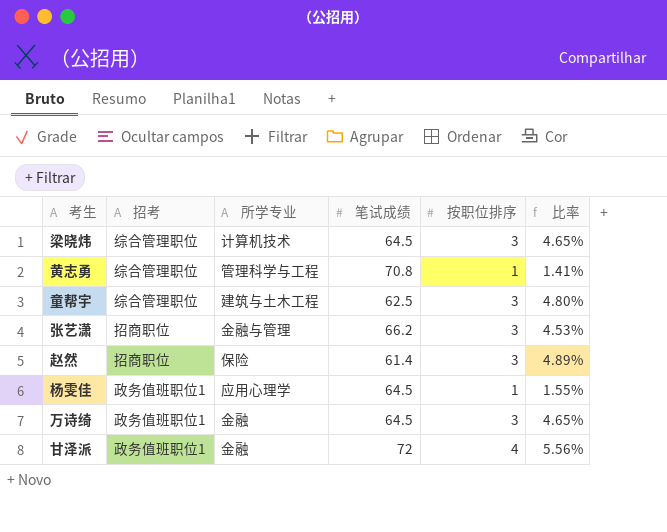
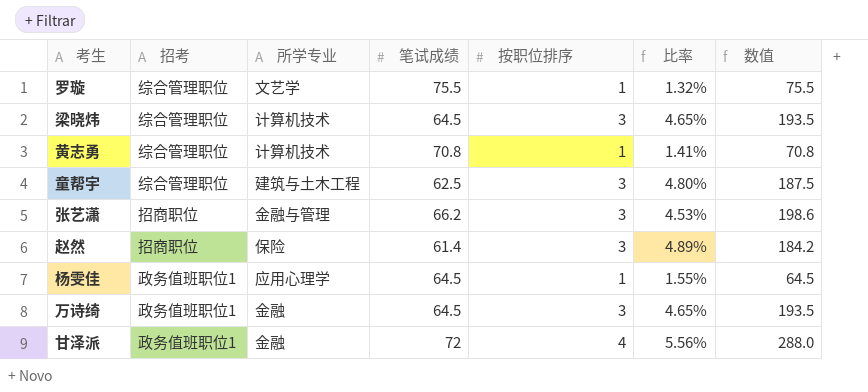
column 数值 | formula: none -> [笔试成绩] * [按职位排序]
row 罗璇: none -> 综合管理职位 | 文艺学 | 75.5 | 1 | 1.32% | 75.5
黄志勇 | 所学专业: 管理科学与工程 -> 计算机技术

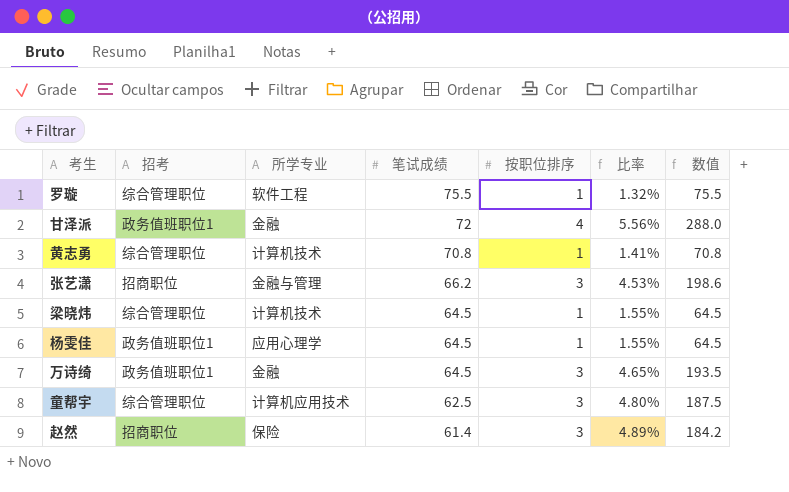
row order: none -> 笔试成绩 descending
罗璇 | 所学专业: 文艺学 -> 软件工程
梁晓炜 | 按职位排序: 3 -> 1
梁晓炜 | 比率: 4.65% -> 1.55%
梁晓炜 | 数值: 193.5 -> 64.5
童帮宇 | 所学专业: 建筑与土木工程 -> 计算机应用技术

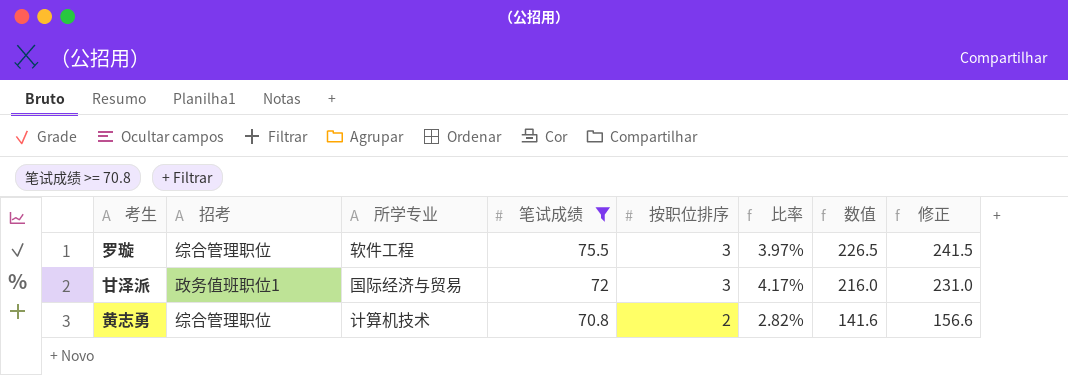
filter: none -> 笔试成绩 >= 70.8
column 修正 | formula: none -> [数值] + 15
罗璇 | 按职位排序: 1 -> 3
罗璇 | 比率: 1.32% -> 3.97%
罗璇 | 数值: 75.5 -> 226.5
甘泽派 | 所学专业: 金融 -> 国际经济与贸易
甘泽派 | 按职位排序: 4 -> 3
甘泽派 | 比率: 5.56% -> 4.17%
甘泽派 | 数值: 288.0 -> 216.0
黄志勇 | 按职位排序: 1 -> 2
黄志勇 | 比率: 1.41% -> 2.82%
黄志勇 | 数值: 70.8 -> 141.6

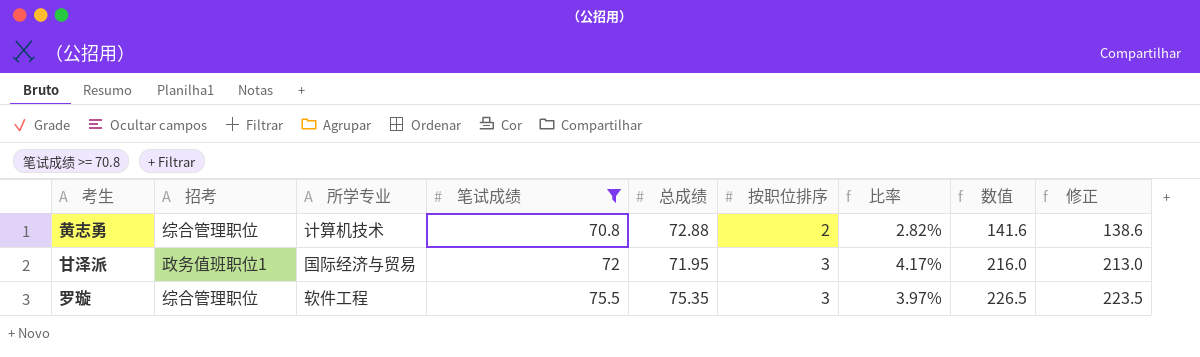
row order: 笔试成绩 descending -> 笔试成绩 ascending
column 总成绩 | position: none -> 5
column 修正 | formula: [数值] + 15 -> [数值] - 3

